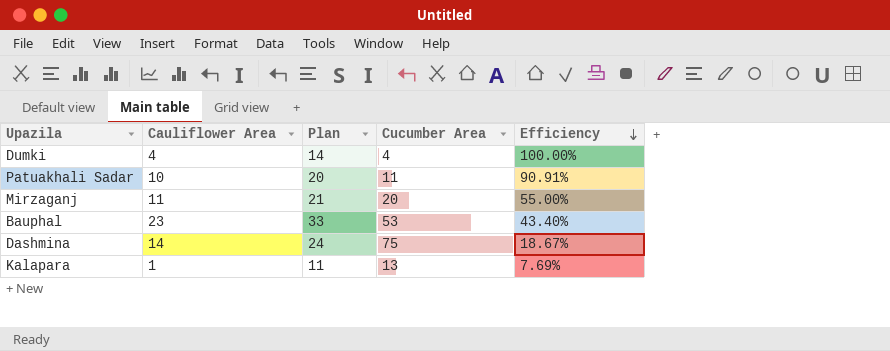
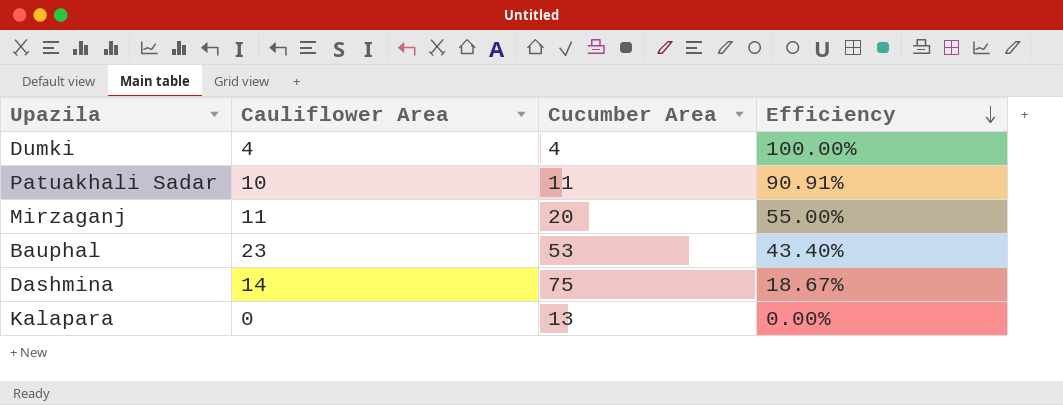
column Plan | formula: [Cauliflower Area] + 10 -> none
Kalapara | Cauliflower Area: 1 -> 0
Kalapara | Efficiency: 7.69% -> 0.00%

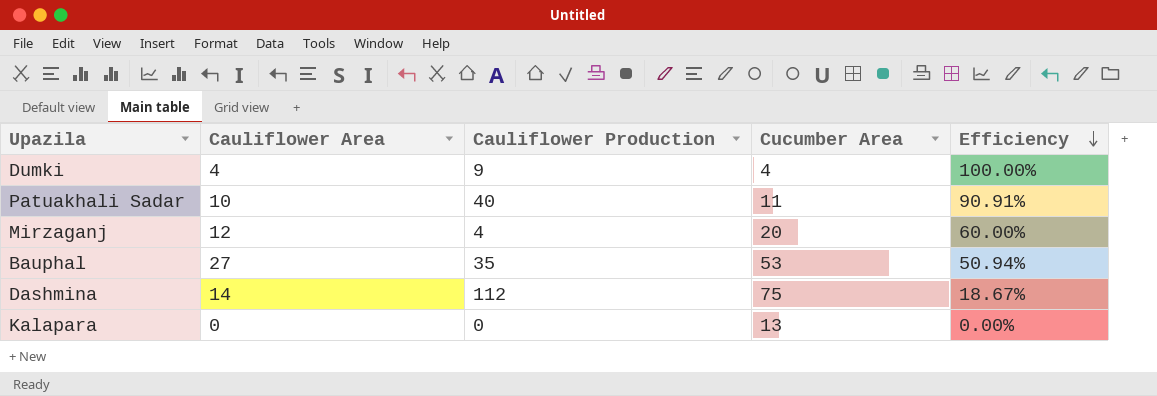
column Cauliflower Production | position: none -> 3
Mirzaganj | Cauliflower Area: 11 -> 12
Mirzaganj | Efficiency: 55.00% -> 60.00%
Bauphal | Cauliflower Area: 23 -> 27
Bauphal | Efficiency: 43.40% -> 50.94%

